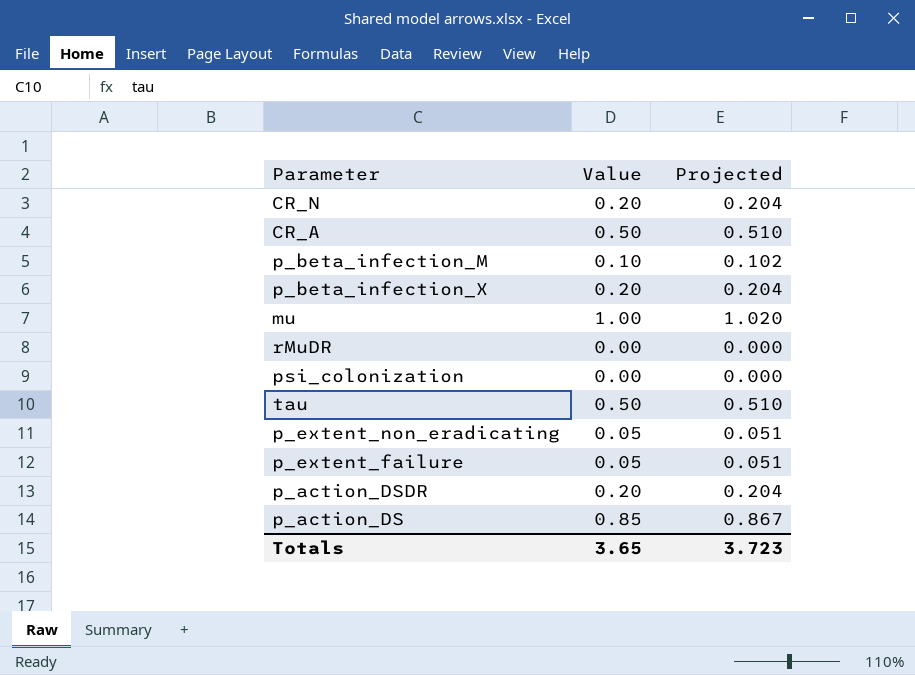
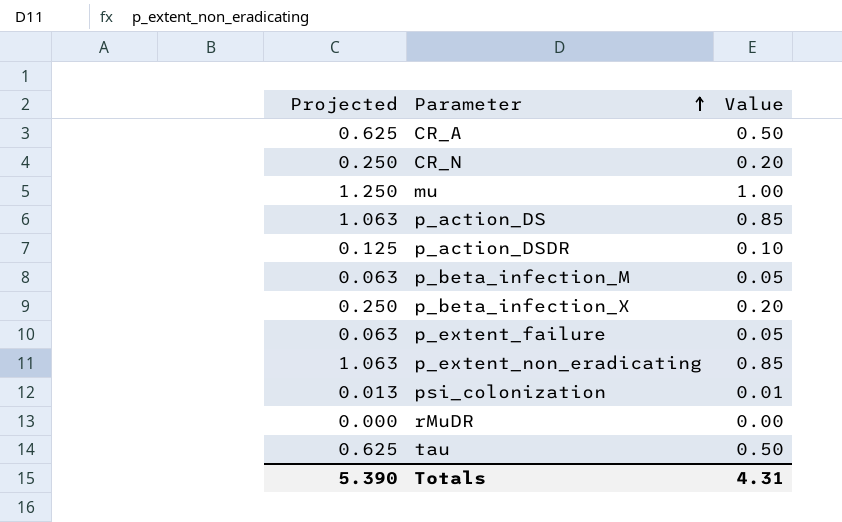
row order: none -> Parameter ascending
column Projected | formula: [Value] * 1.02 -> [Value] * 1.25
column Projected | position: 3 -> 1
p_action_DSDR | Value: 0.20 -> 0.10
p_beta_infection_M | Value: 0.10 -> 0.05
p_extent_non_eradicating | Value: 0.05 -> 0.85
psi_colonization | Value: 0.00 -> 0.01
Totals | Projected: 3.723 -> 5.390
Totals | Value: 3.65 -> 4.31

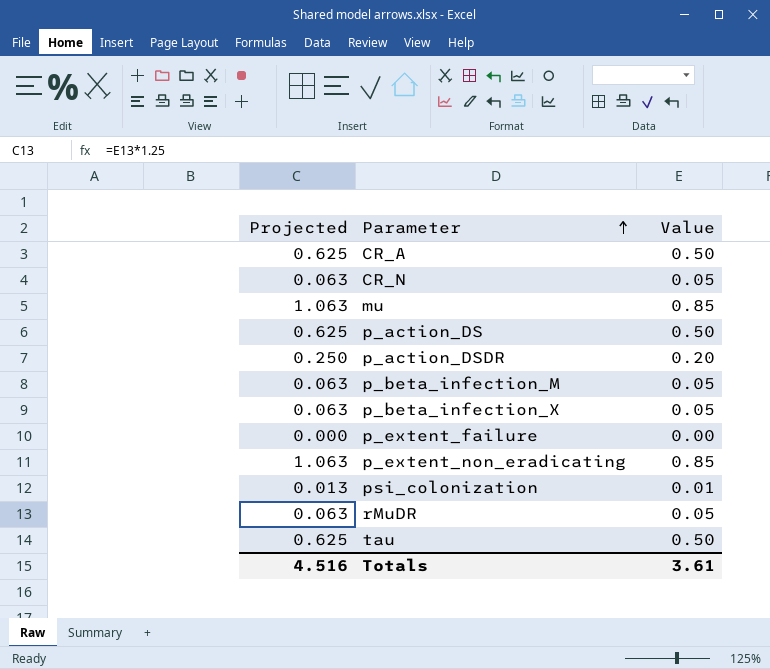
CR_N | Projected: 0.250 -> 0.063
CR_N | Value: 0.20 -> 0.05
mu | Projected: 1.250 -> 1.063
mu | Value: 1.00 -> 0.85
p_action_DS | Projected: 1.063 -> 0.625
p_action_DS | Value: 0.85 -> 0.50
p_action_DSDR | Projected: 0.125 -> 0.250
p_action_DSDR | Value: 0.10 -> 0.20
p_beta_infection_X | Projected: 0.250 -> 0.063
p_beta_infection_X | Value: 0.20 -> 0.05
p_extent_failure | Projected: 0.063 -> 0.000
p_extent_failure | Value: 0.05 -> 0.00
rMuDR | Projected: 0.000 -> 0.063
rMuDR | Value: 0.00 -> 0.05
Totals | Projected: 5.390 -> 4.516
Totals | Value: 4.31 -> 3.61

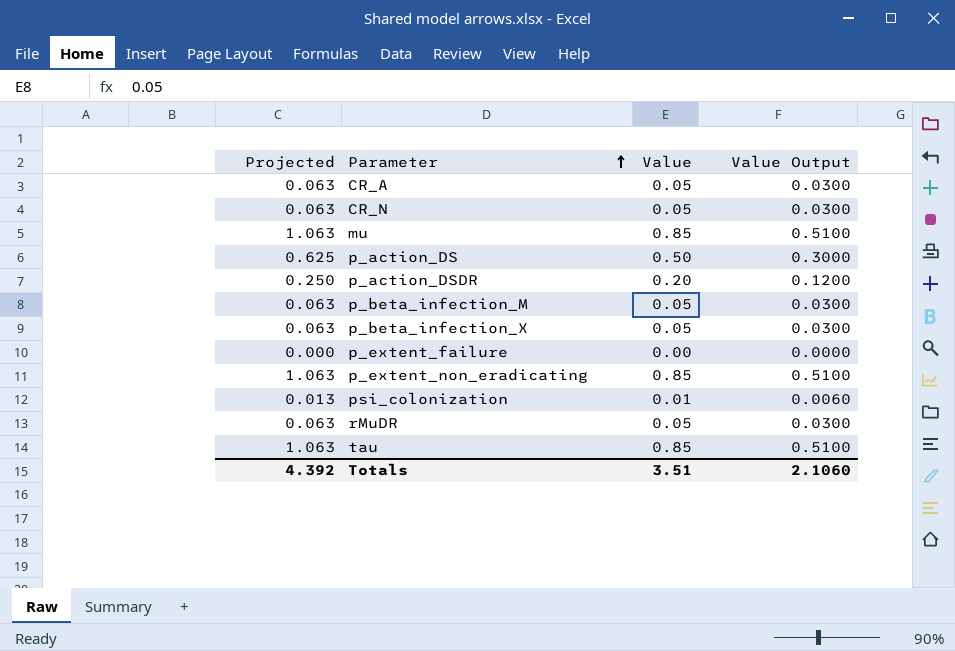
column Value Output | formula: none -> [Value] * 0.6
CR_A | Projected: 0.625 -> 0.063
CR_A | Value: 0.50 -> 0.05
tau | Projected: 0.625 -> 1.063
tau | Value: 0.50 -> 0.85
Totals | Projected: 4.516 -> 4.392
Totals | Value: 3.61 -> 3.51

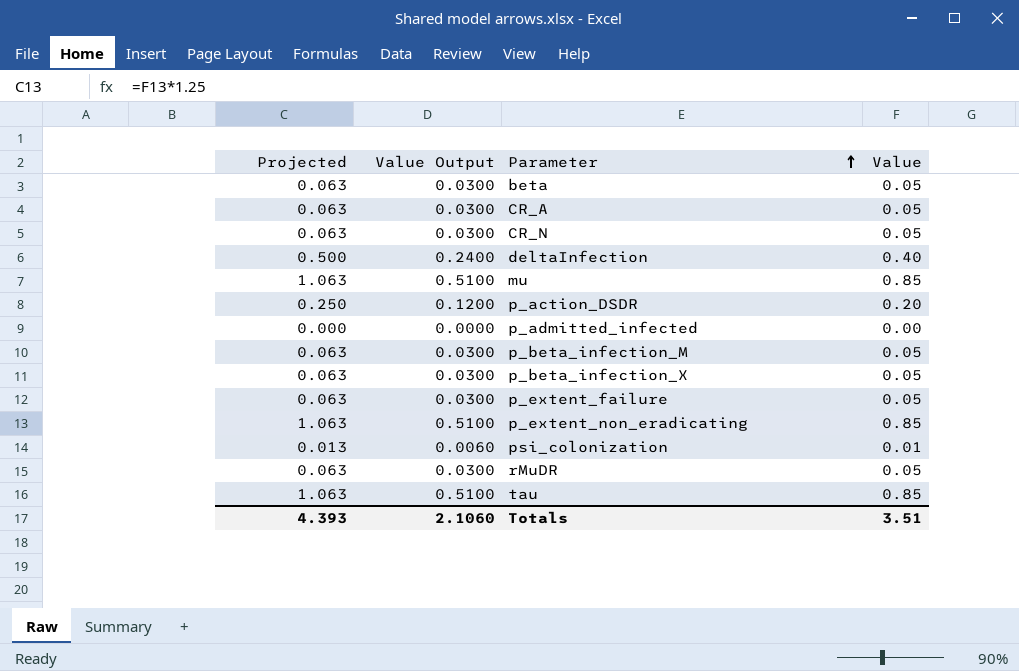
column Value Output | position: 4 -> 2
row p_action_DS: 0.625 | 0.50 | 0.3000 -> none
row beta: none -> 0.063 | 0.0300 | 0.05
row deltaInfection: none -> 0.500 | 0.2400 | 0.40
row p_admitted_infected: none -> 0.000 | 0.0000 | 0.00
p_extent_failure | Projected: 0.000 -> 0.063
p_extent_failure | Value Output: 0.0000 -> 0.0300
p_extent_failure | Value: 0.00 -> 0.05
Totals | Projected: 4.392 -> 4.393

